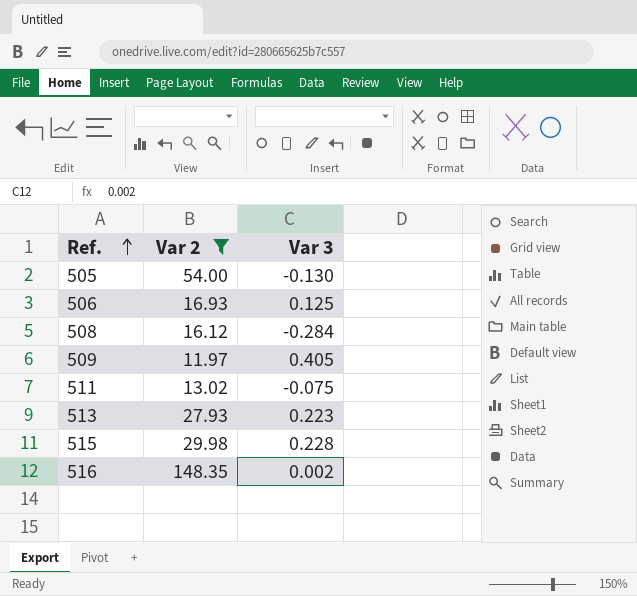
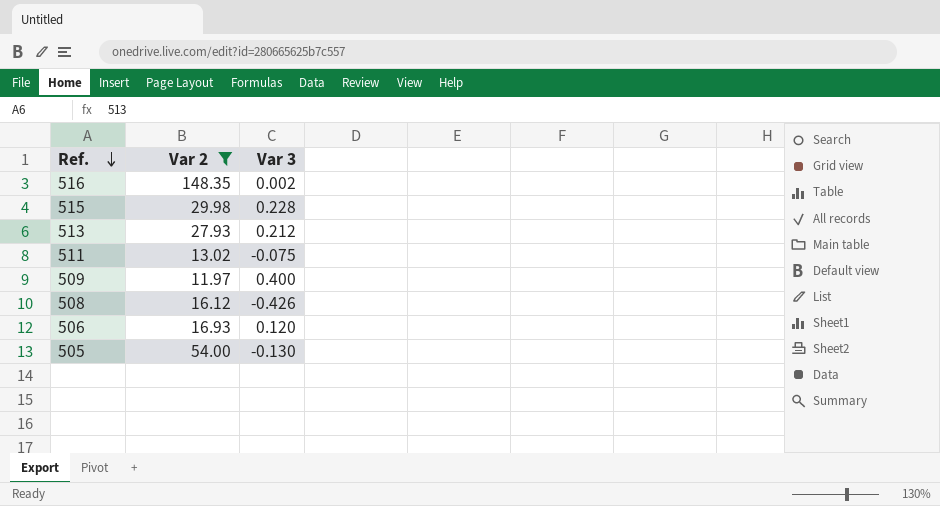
row order: Ref. ascending -> Ref. descending
513 | Var 3: 0.223 -> 0.212
509 | Var 3: 0.405 -> 0.400
508 | Var 3: -0.284 -> -0.426
506 | Var 3: 0.125 -> 0.120

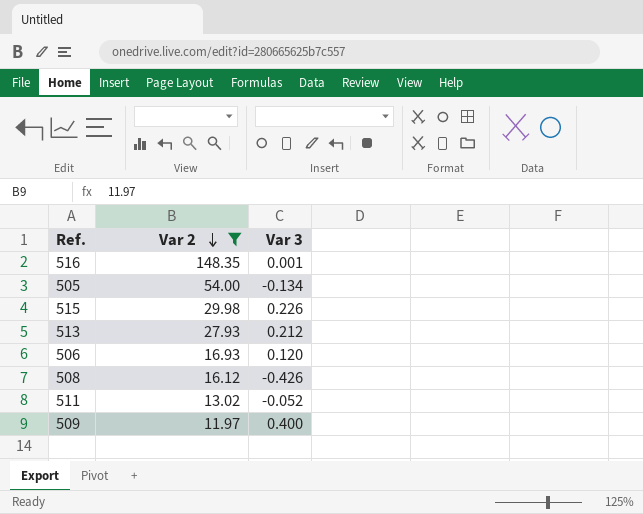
row order: Ref. descending -> Var 2 descending
516 | Var 3: 0.002 -> 0.001
505 | Var 3: -0.130 -> -0.134
515 | Var 3: 0.228 -> 0.226
511 | Var 3: -0.075 -> -0.052

